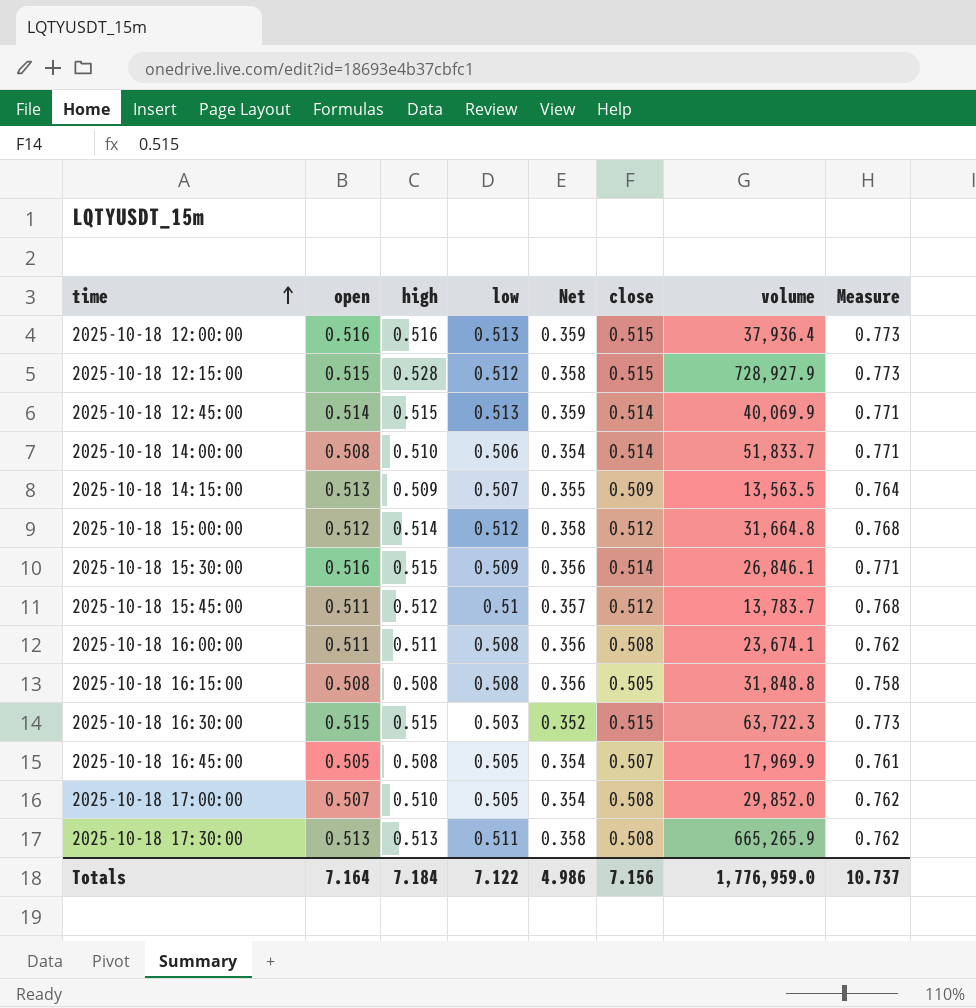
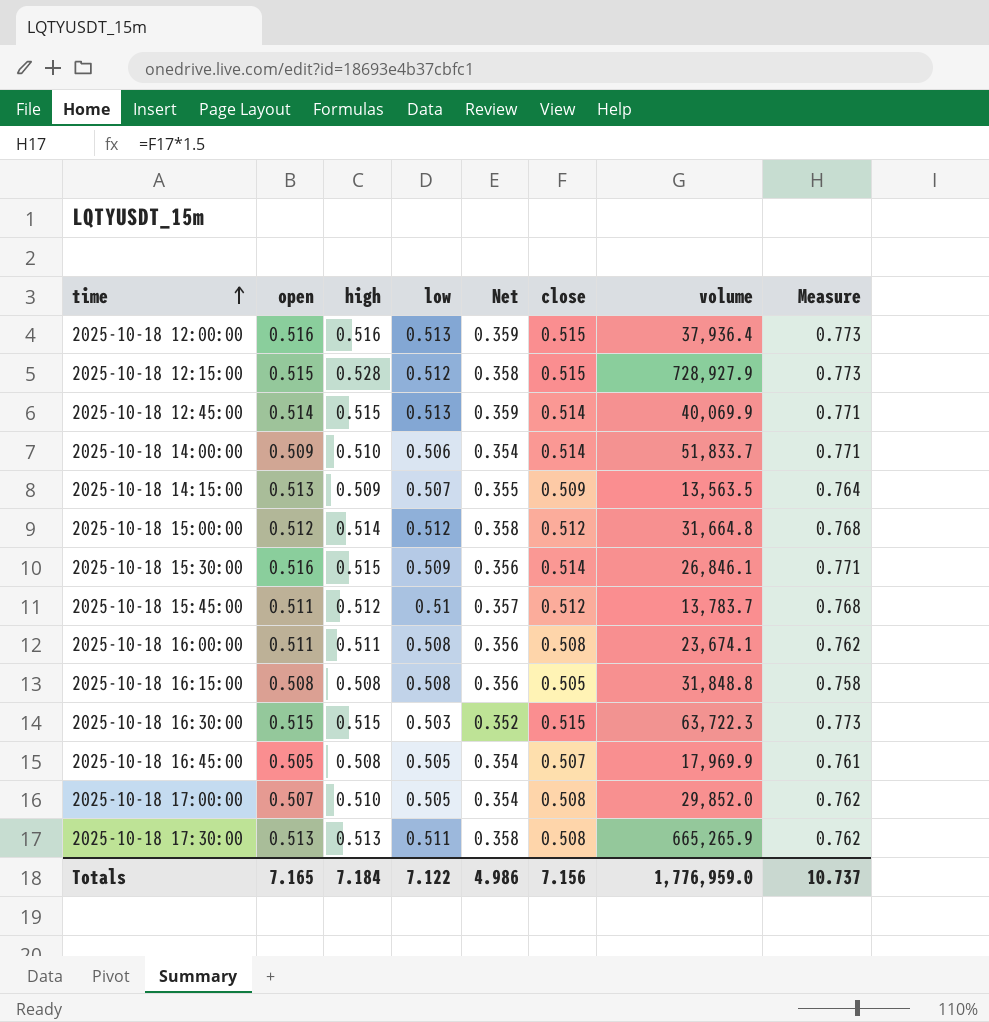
2025-10-18 14:00:00 | open: 0.508 -> 0.509
Totals | open: 7.164 -> 7.165

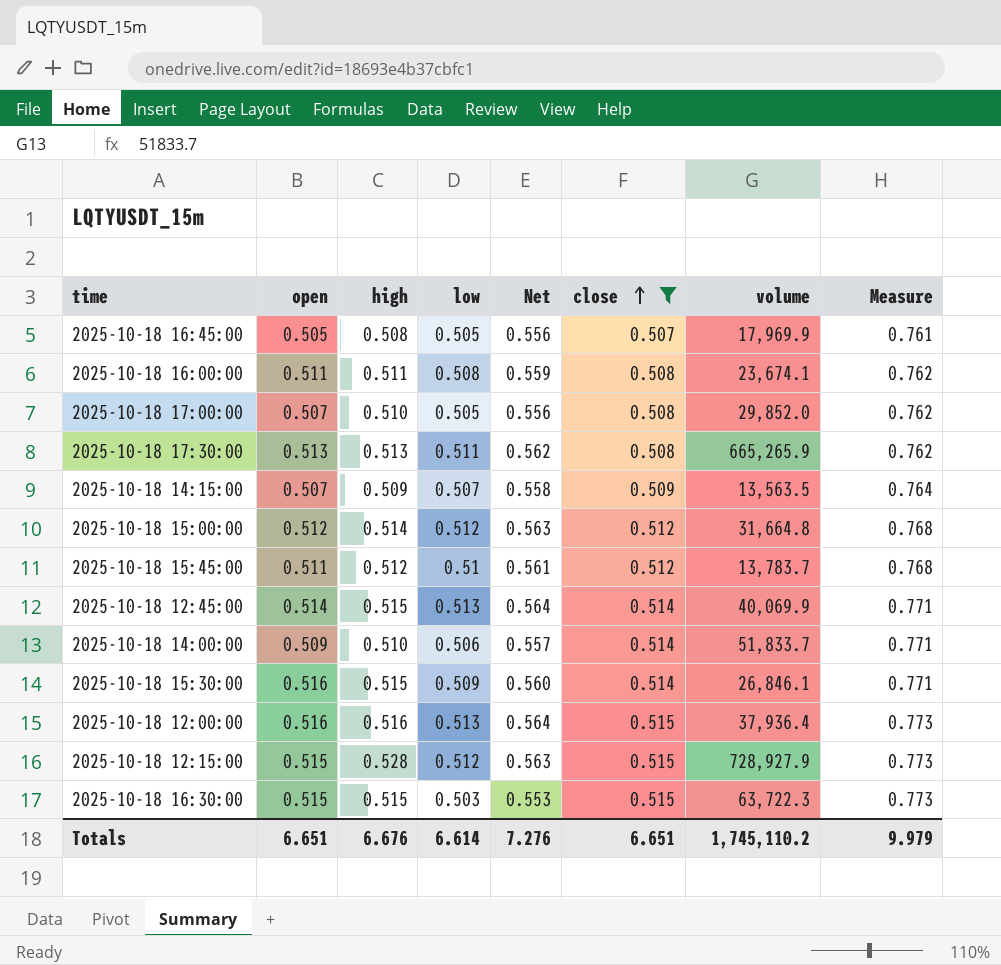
filter: none -> close != 0.505
row order: time ascending -> close ascending
column Net | formula: [low] * 0.7 -> [low] * 1.1
2025-10-18 14:15:00 | open: 0.513 -> 0.507
Totals | open: 7.165 -> 6.651
Totals | high: 7.184 -> 6.676
Totals | low: 7.122 -> 6.614
Totals | Net: 4.986 -> 7.276
Totals | close: 7.156 -> 6.651
Totals | volume: 1,776,959.0 -> 1,745,110.2
Totals | Measure: 10.737 -> 9.979

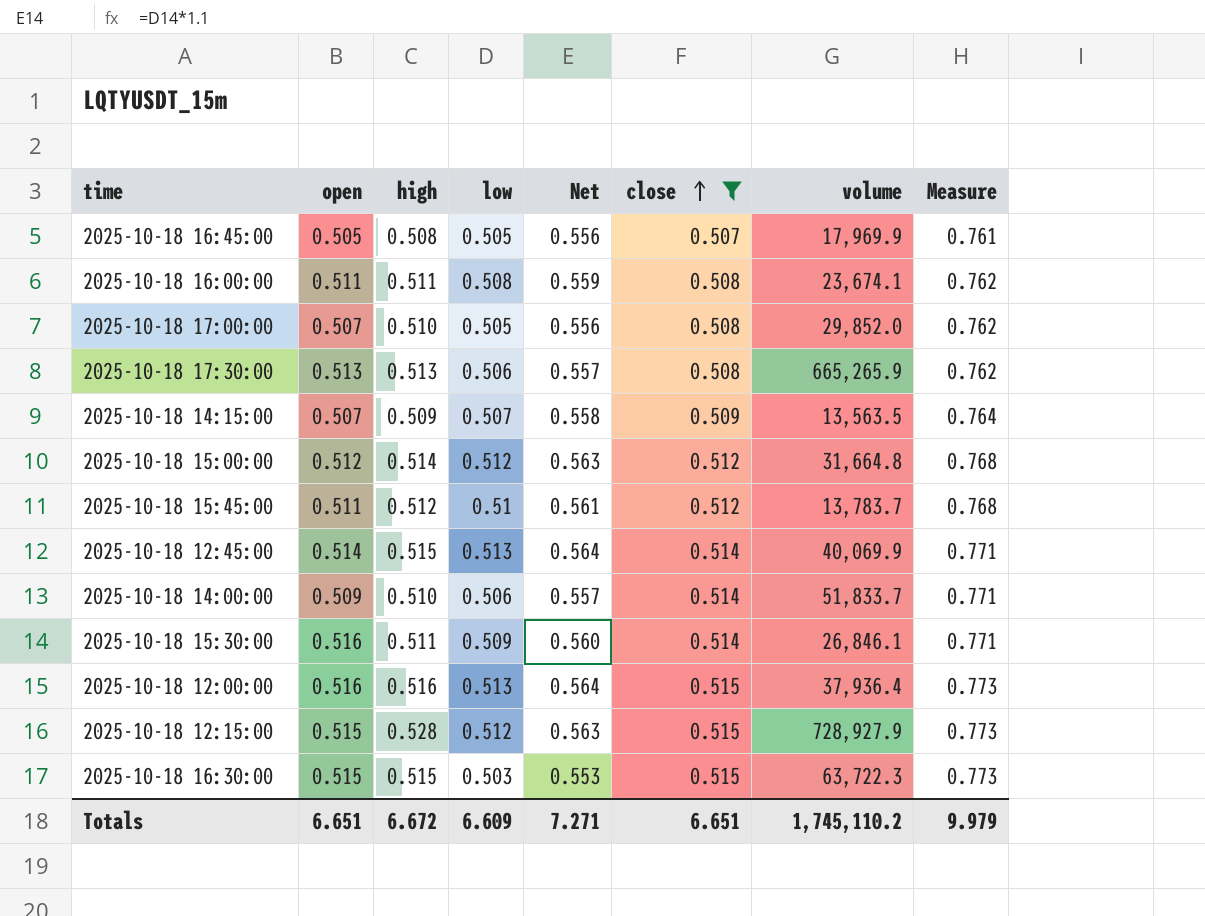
2025-10-18 17:30:00 | low: 0.511 -> 0.506
2025-10-18 17:30:00 | Net: 0.562 -> 0.557
2025-10-18 15:30:00 | high: 0.515 -> 0.511
Totals | high: 6.676 -> 6.672
Totals | low: 6.614 -> 6.609
Totals | Net: 7.276 -> 7.271

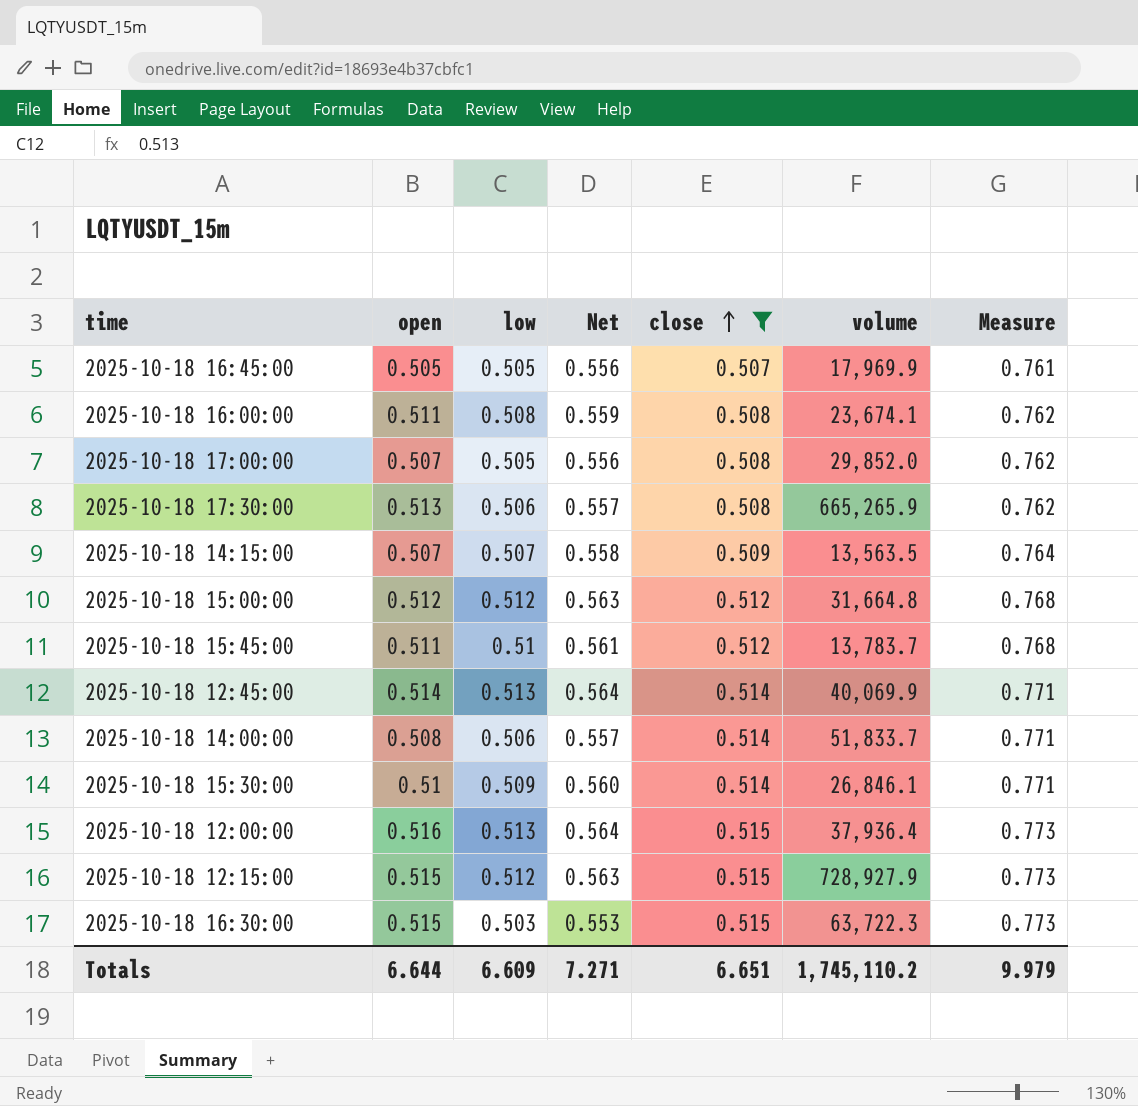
column high | position: 3 -> none
2025-10-18 14:00:00 | open: 0.509 -> 0.508
2025-10-18 15:30:00 | open: 0.516 -> 0.51
Totals | open: 6.651 -> 6.644

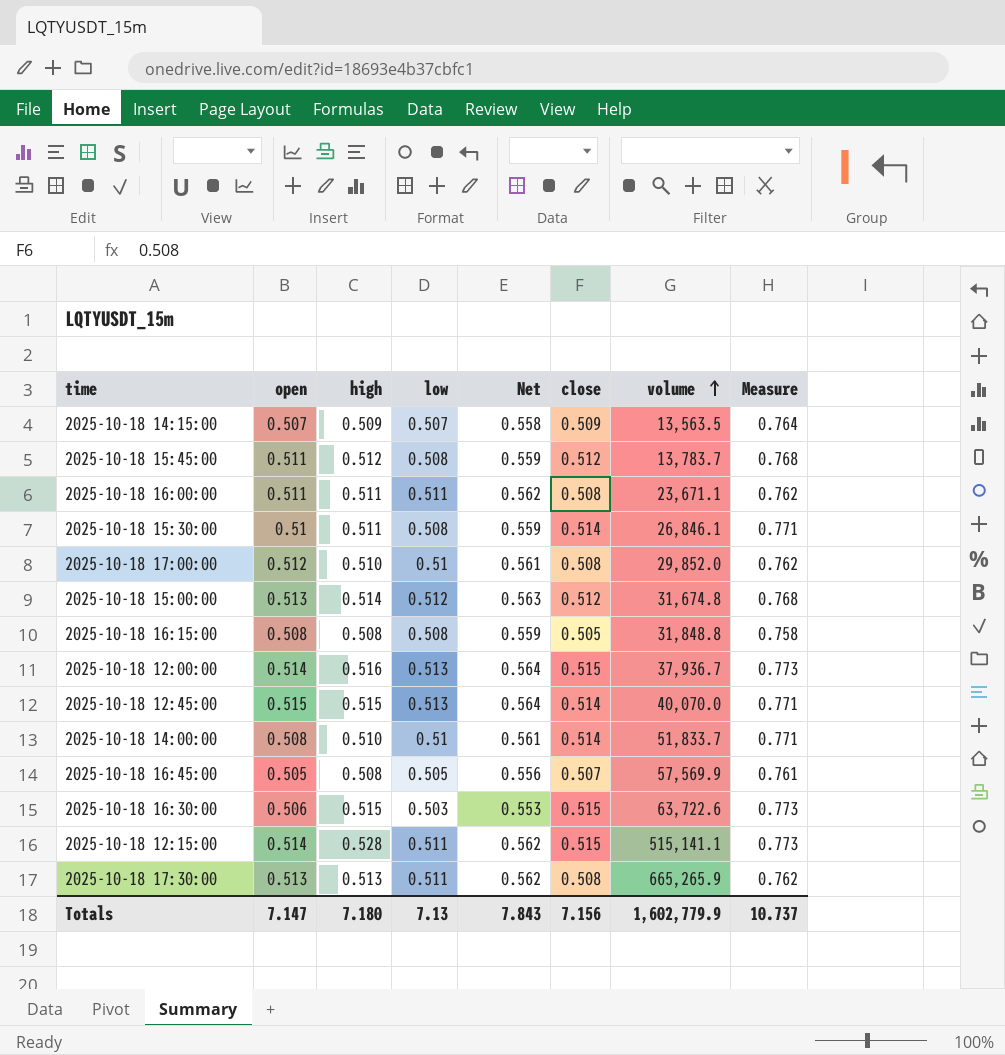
filter: close != 0.505 -> none
row order: close ascending -> volume ascending
column high | position: none -> 3
2025-10-18 15:45:00 | low: 0.51 -> 0.508
2025-10-18 15:45:00 | Net: 0.561 -> 0.559
2025-10-18 16:00:00 | low: 0.508 -> 0.511
2025-10-18 16:00:00 | Net: 0.559 -> 0.562
2025-10-18 16:00:00 | volume: 23,674.1 -> 23,671.1
2025-10-18 15:30:00 | low: 0.509 -> 0.508
2025-10-18 15:30:00 | Net: 0.560 -> 0.559
2025-10-18 17:00:00 | open: 0.507 -> 0.512
2025-10-18 17:00:00 | low: 0.505 -> 0.51
2025-10-18 17:00:00 | Net: 0.556 -> 0.561
2025-10-18 15:00:00 | open: 0.512 -> 0.513
2025-10-18 15:00:00 | volume: 31,664.8 -> 31,674.8
2025-10-18 12:00:00 | open: 0.516 -> 0.514
2025-10-18 12:00:00 | volume: 37,936.4 -> 37,936.7
2025-10-18 12:45:00 | open: 0.514 -> 0.515
2025-10-18 12:45:00 | volume: 40,069.9 -> 40,070.0
2025-10-18 14:00:00 | low: 0.506 -> 0.51
2025-10-18 14:00:00 | Net: 0.557 -> 0.561
2025-10-18 16:45:00 | volume: 17,969.9 -> 57,569.9
2025-10-18 16:30:00 | open: 0.515 -> 0.506
2025-10-18 16:30:00 | volume: 63,722.3 -> 63,722.6
2025-10-18 12:15:00 | open: 0.515 -> 0.514
2025-10-18 12:15:00 | low: 0.512 -> 0.511
2025-10-18 12:15:00 | Net: 0.563 -> 0.562
2025-10-18 12:15:00 | volume: 728,927.9 -> 515,141.1
2025-10-18 17:30:00 | low: 0.506 -> 0.511
2025-10-18 17:30:00 | Net: 0.557 -> 0.562
Totals | open: 6.644 -> 7.147
Totals | low: 6.609 -> 7.13
Totals | Net: 7.271 -> 7.843
Totals | close: 6.651 -> 7.156
Totals | volume: 1,745,110.2 -> 1,602,779.9
Totals | Measure: 9.979 -> 10.737

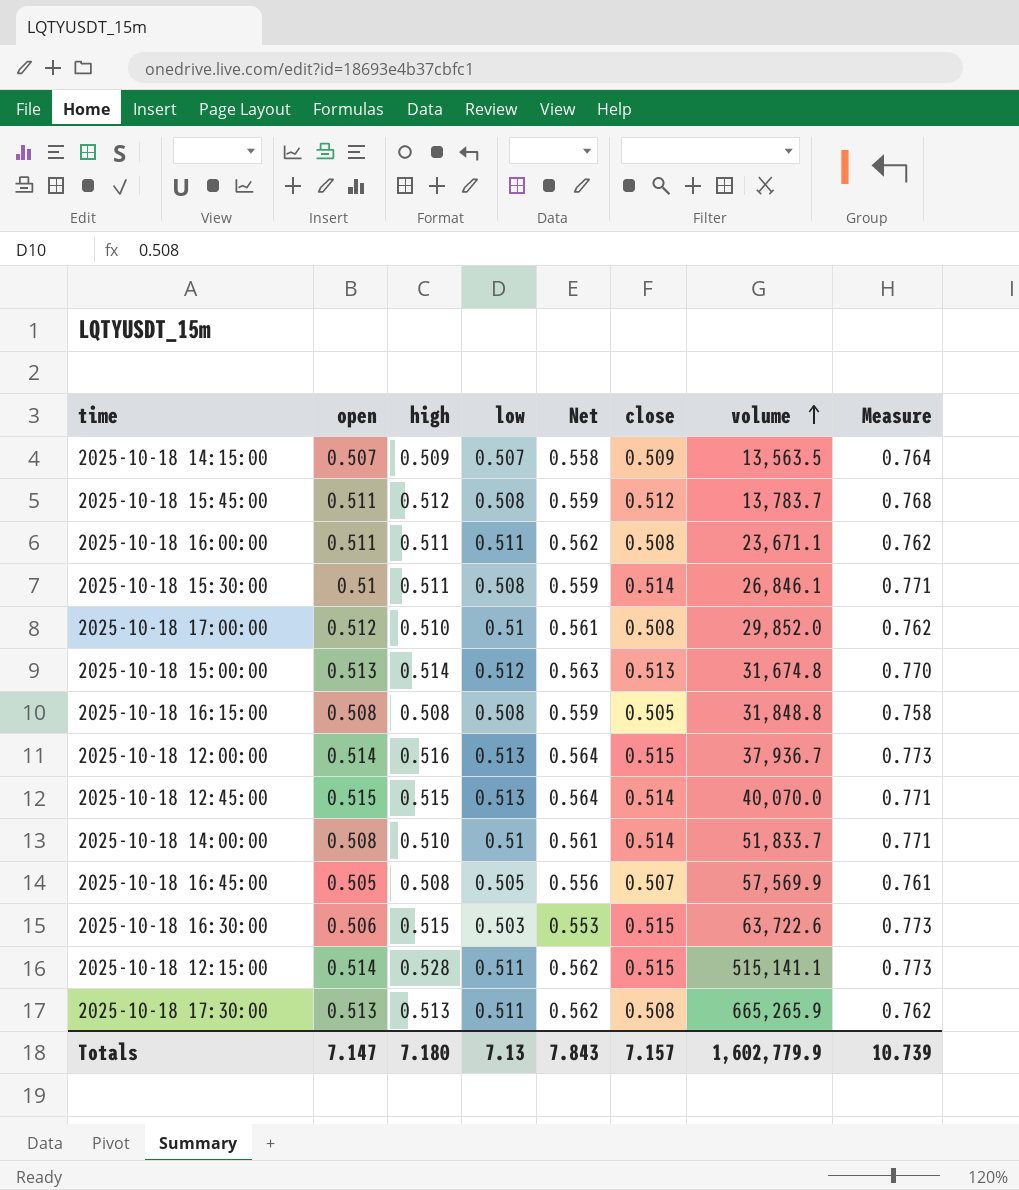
2025-10-18 15:00:00 | close: 0.512 -> 0.513
2025-10-18 15:00:00 | Measure: 0.768 -> 0.770
Totals | close: 7.156 -> 7.157
Totals | Measure: 10.737 -> 10.739

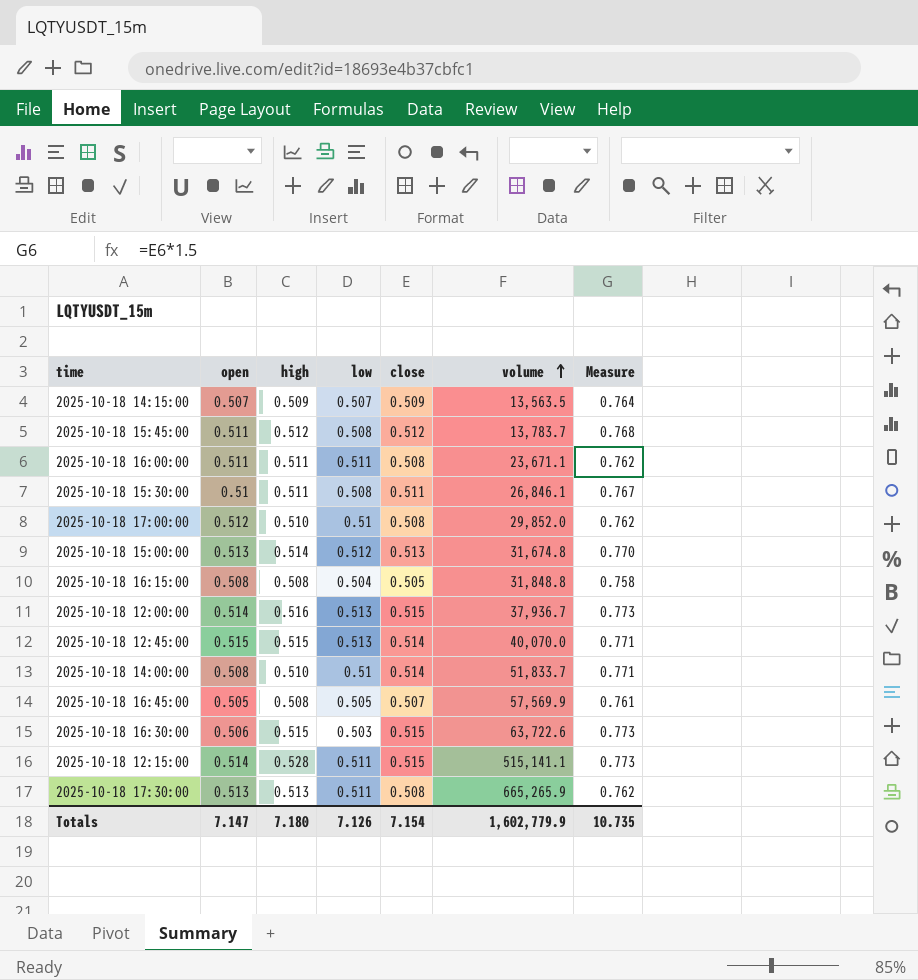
column Net | formula: [low] * 1.1 -> none
2025-10-18 15:30:00 | close: 0.514 -> 0.511
2025-10-18 15:30:00 | Measure: 0.771 -> 0.767
2025-10-18 16:15:00 | low: 0.508 -> 0.504
Totals | low: 7.13 -> 7.126
Totals | close: 7.157 -> 7.154
Totals | Measure: 10.739 -> 10.735

